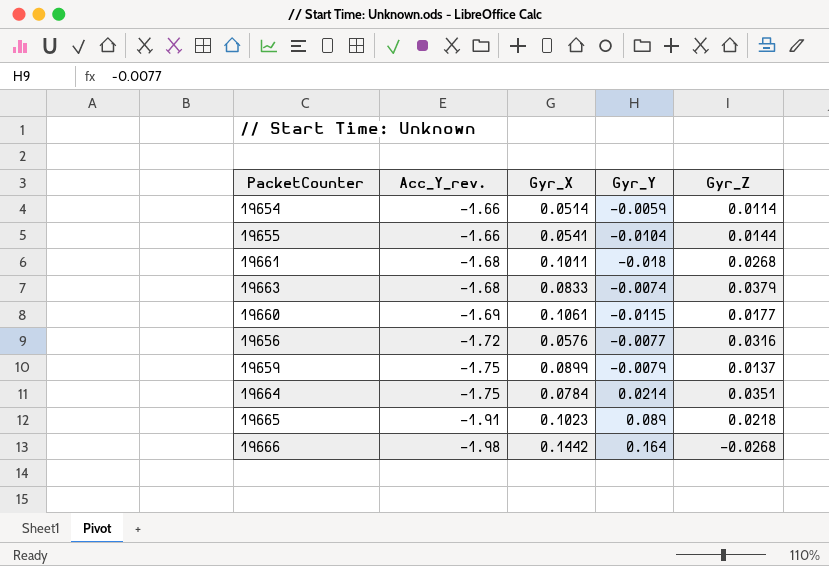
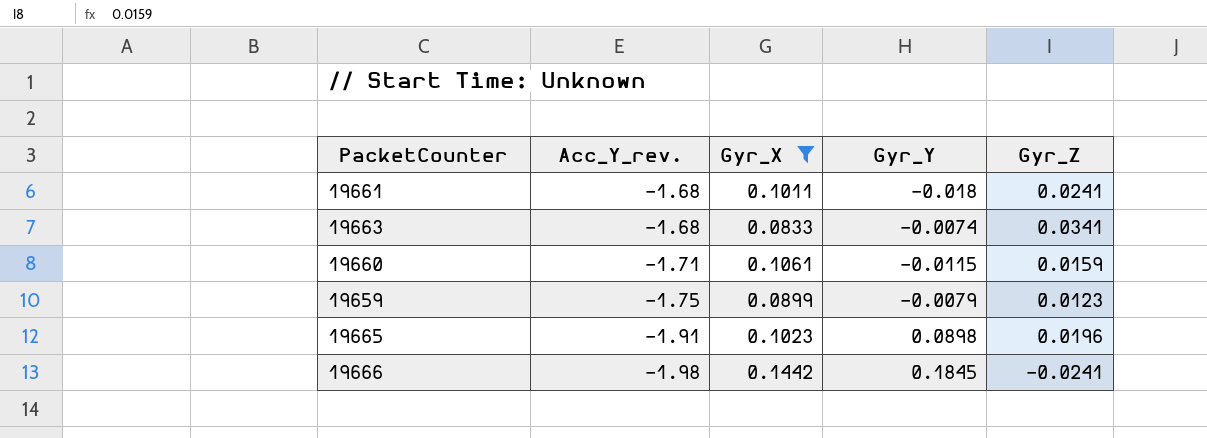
filter: none -> Gyr_X >= 0.0833
19661 | Gyr_Z: 0.0268 -> 0.0241
19663 | Gyr_Z: 0.0379 -> 0.0341
19660 | Acc_Y_rev.: -1.69 -> -1.71
19660 | Gyr_Z: 0.0177 -> 0.0159
19659 | Gyr_Z: 0.0137 -> 0.0123
19665 | Gyr_Y: 0.089 -> 0.0898
19665 | Gyr_Z: 0.0218 -> 0.0196
19666 | Gyr_Y: 0.164 -> 0.1845
19666 | Gyr_Z: -0.0268 -> -0.0241

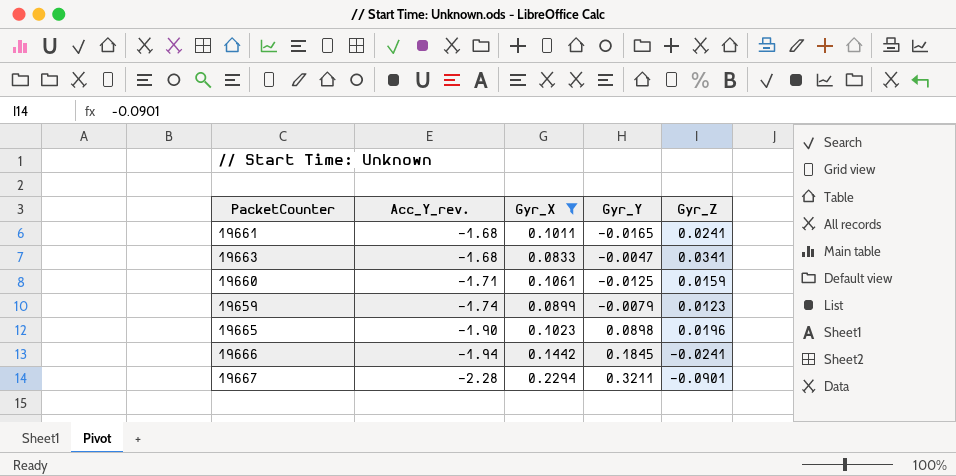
19661 | Gyr_Y: -0.018 -> -0.0165
19663 | Gyr_Y: -0.0074 -> -0.0047
19660 | Gyr_Y: -0.0115 -> -0.0125
19659 | Acc_Y_rev.: -1.75 -> -1.74
19665 | Acc_Y_rev.: -1.91 -> -1.90
19666 | Acc_Y_rev.: -1.98 -> -1.94
row 19667: none -> -2.28 | 0.2294 | 0.3211 | -0.0901

